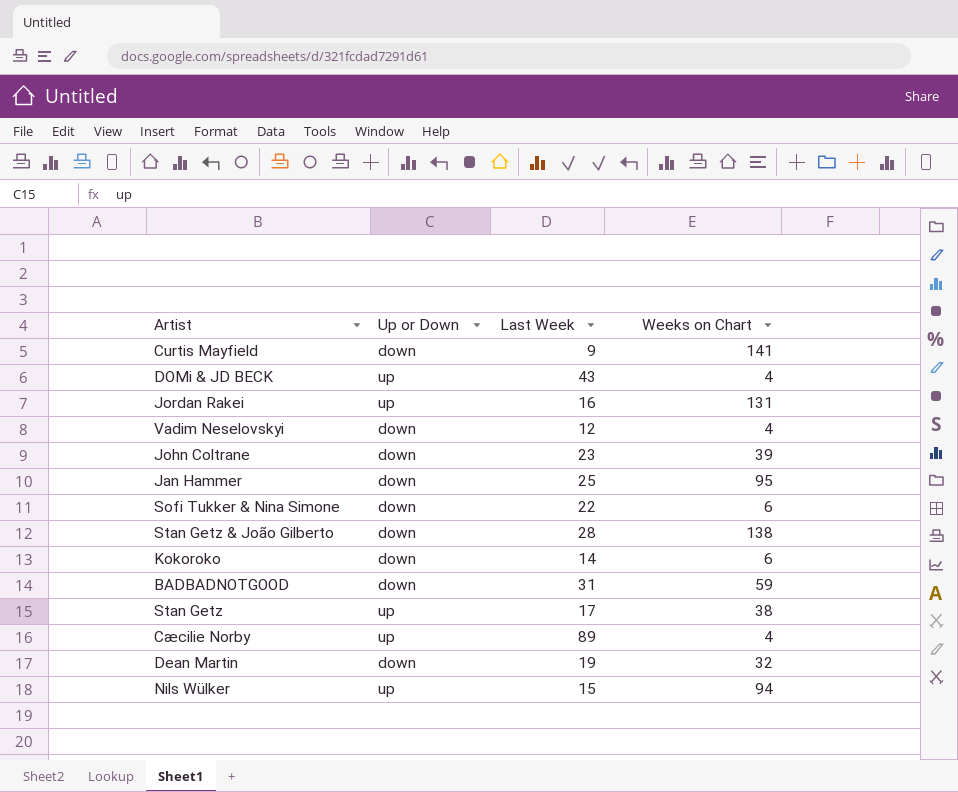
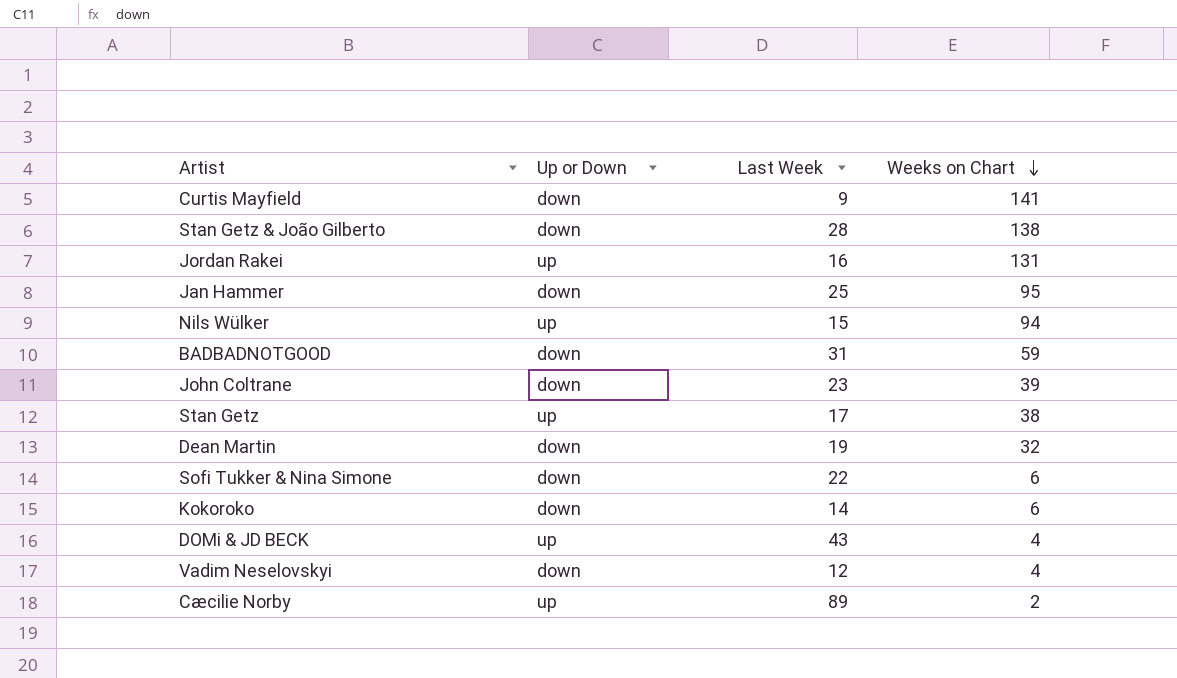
row order: none -> Weeks on Chart descending
Cæcilie Norby | Weeks on Chart: 4 -> 2

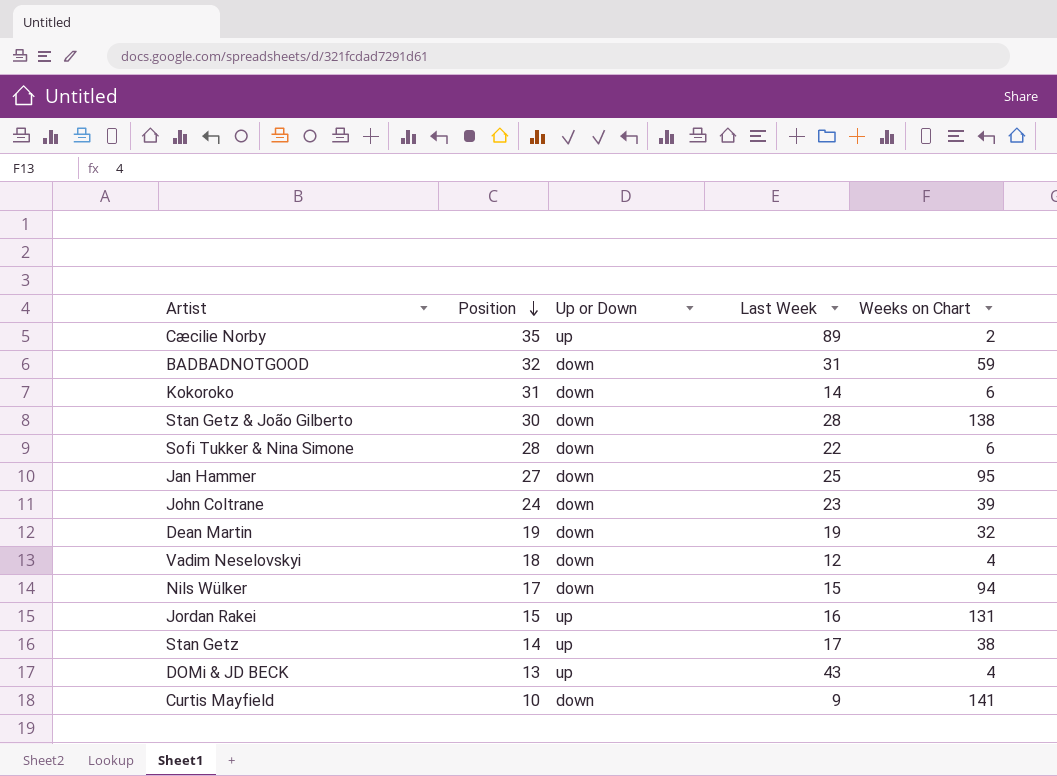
row order: Weeks on Chart descending -> Position descending
column Position | position: none -> 2
Nils Wülker | Up or Down: up -> down

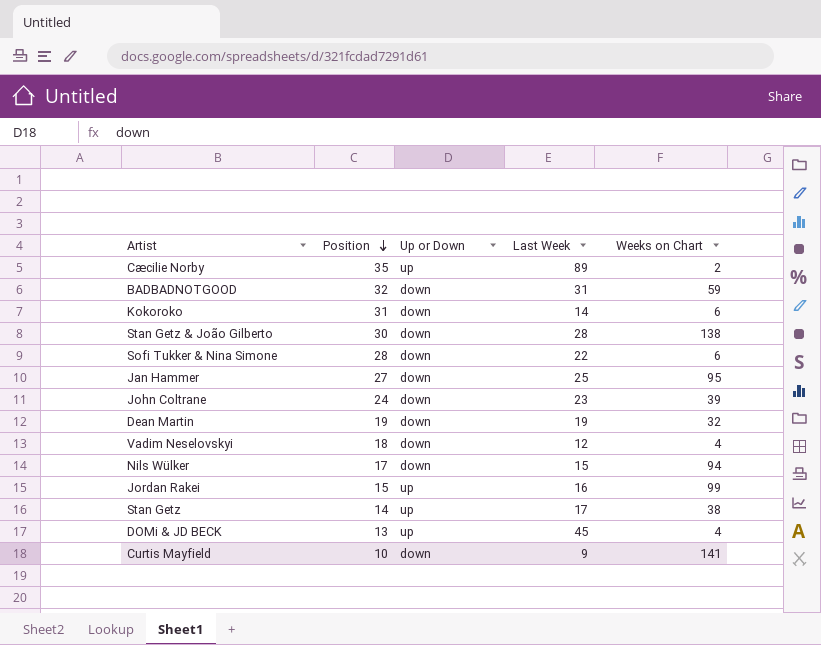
Jordan Rakei | Weeks on Chart: 131 -> 99
DOMi & JD BECK | Last Week: 43 -> 45

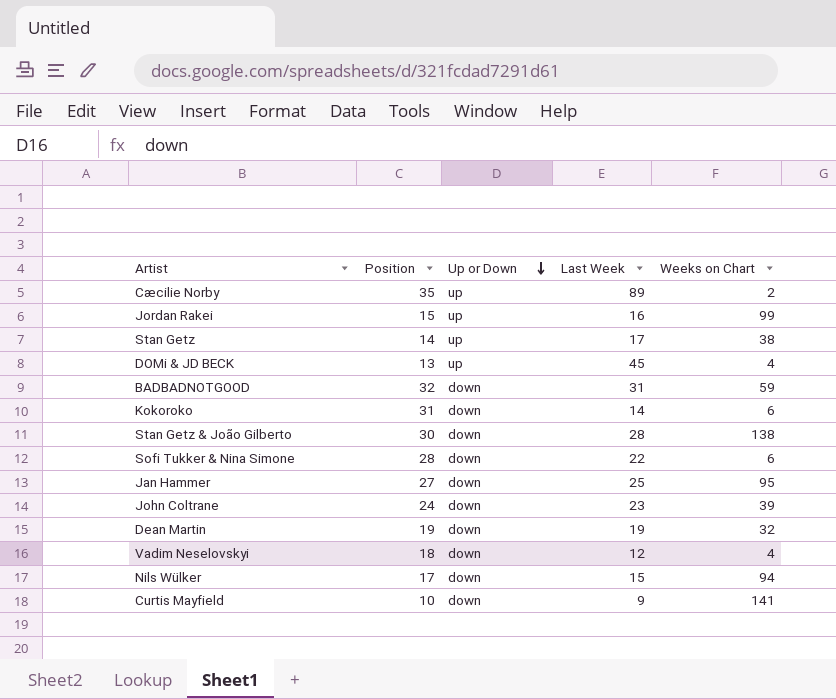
row order: Position descending -> Up or Down descending

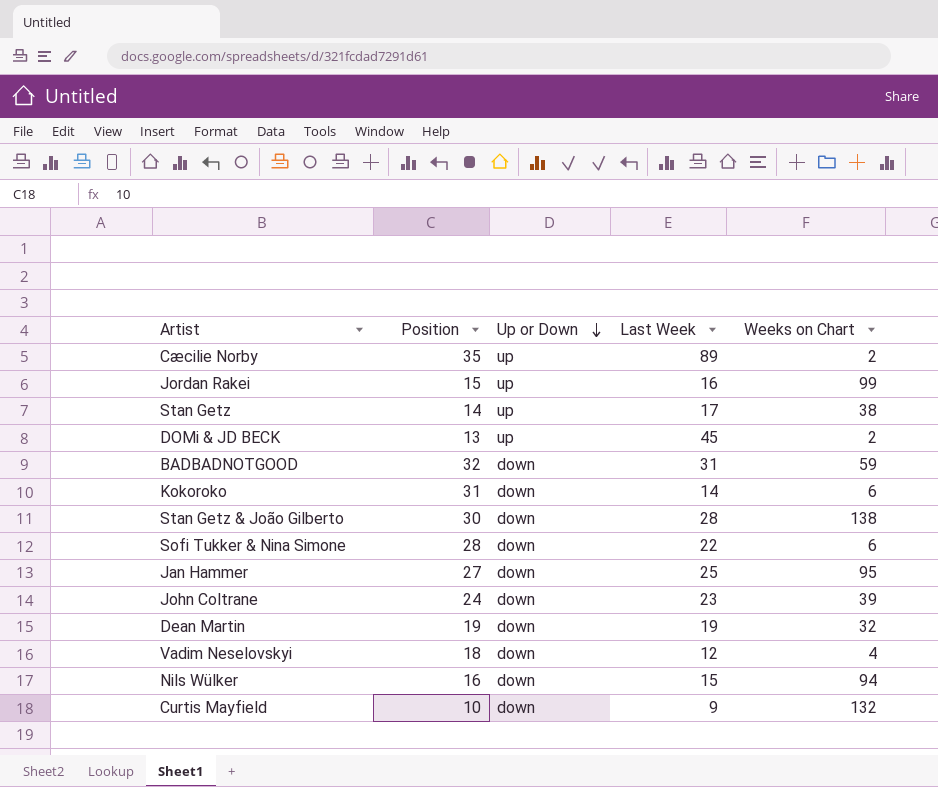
DOMi & JD BECK | Weeks on Chart: 4 -> 2
Nils Wülker | Position: 17 -> 16
Curtis Mayfield | Weeks on Chart: 141 -> 132

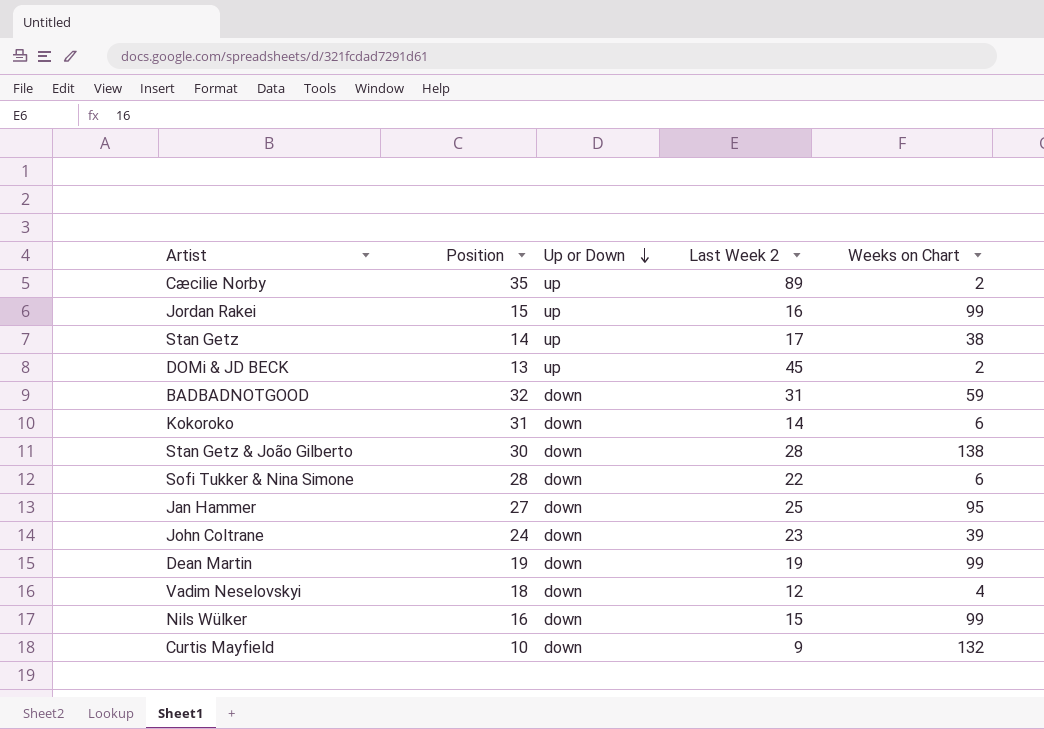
column name: Last Week -> Last Week 2
Dean Martin | Weeks on Chart: 32 -> 99
Nils Wülker | Weeks on Chart: 94 -> 99

